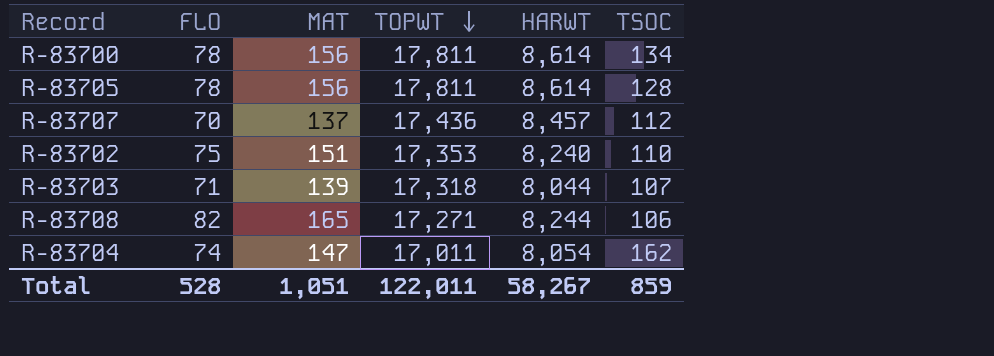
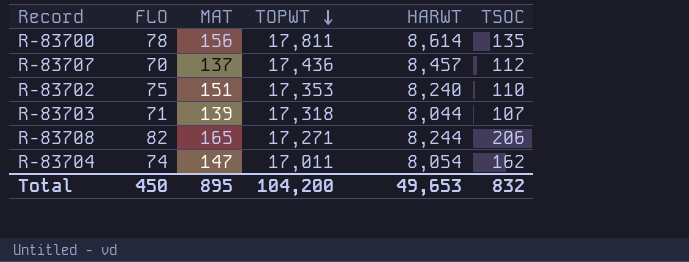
row R-83705: 78 | 156 | 17,811 | 8,614 | 128 -> none
R-83700 | TSOC: 134 -> 135
R-83708 | TSOC: 106 -> 206
Total | FLO: 528 -> 450
Total | MAT: 1,051 -> 895
Total | TOPWT: 122,011 -> 104,200
Total | HARWT: 58,267 -> 49,653
Total | TSOC: 859 -> 832

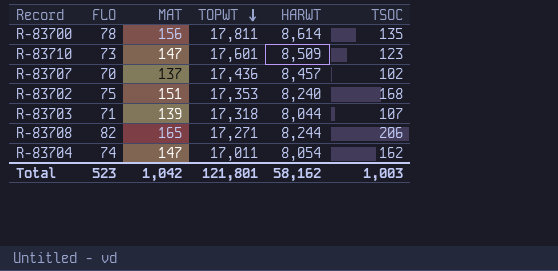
row R-83710: none -> 73 | 147 | 17,601 | 8,509 | 123
R-83707 | TSOC: 112 -> 102
R-83702 | TSOC: 110 -> 168
Total | FLO: 450 -> 523
Total | MAT: 895 -> 1,042
Total | TOPWT: 104,200 -> 121,801
Total | HARWT: 49,653 -> 58,162
Total | TSOC: 832 -> 1,003

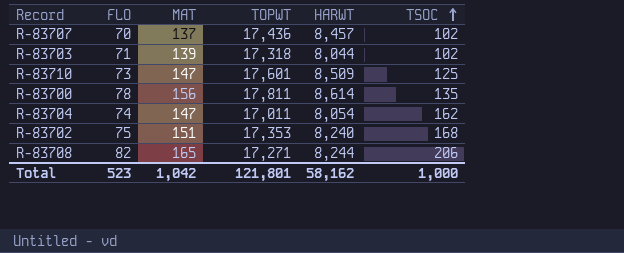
row order: TOPWT descending -> TSOC ascending
R-83703 | TSOC: 107 -> 102
R-83710 | TSOC: 123 -> 125
Total | TSOC: 1,003 -> 1,000

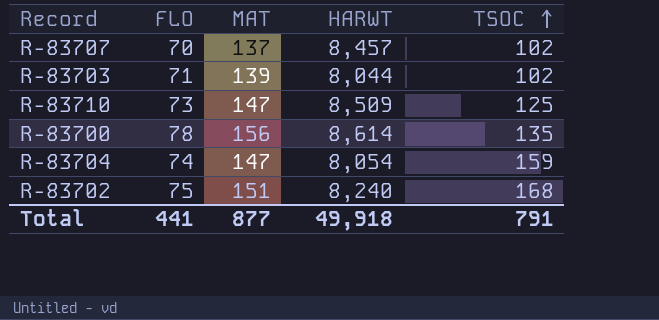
column TOPWT | position: 4 -> none
row R-83708: 82 | 165 | 17,271 | 8,244 | 206 -> none
R-83704 | TSOC: 162 -> 159
Total | FLO: 523 -> 441
Total | MAT: 1,042 -> 877
Total | HARWT: 58,162 -> 49,918
Total | TSOC: 1,000 -> 791

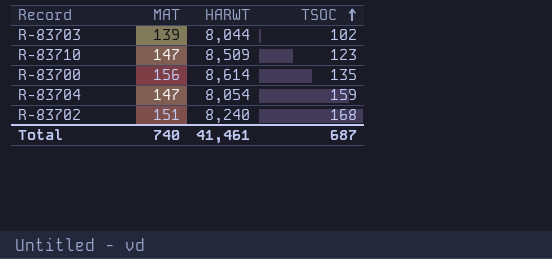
column FLO | position: 2 -> none
row R-83707: 70 | 137 | 8,457 | 102 -> none
R-83710 | TSOC: 125 -> 123
Total | MAT: 877 -> 740
Total | HARWT: 49,918 -> 41,461
Total | TSOC: 791 -> 687

